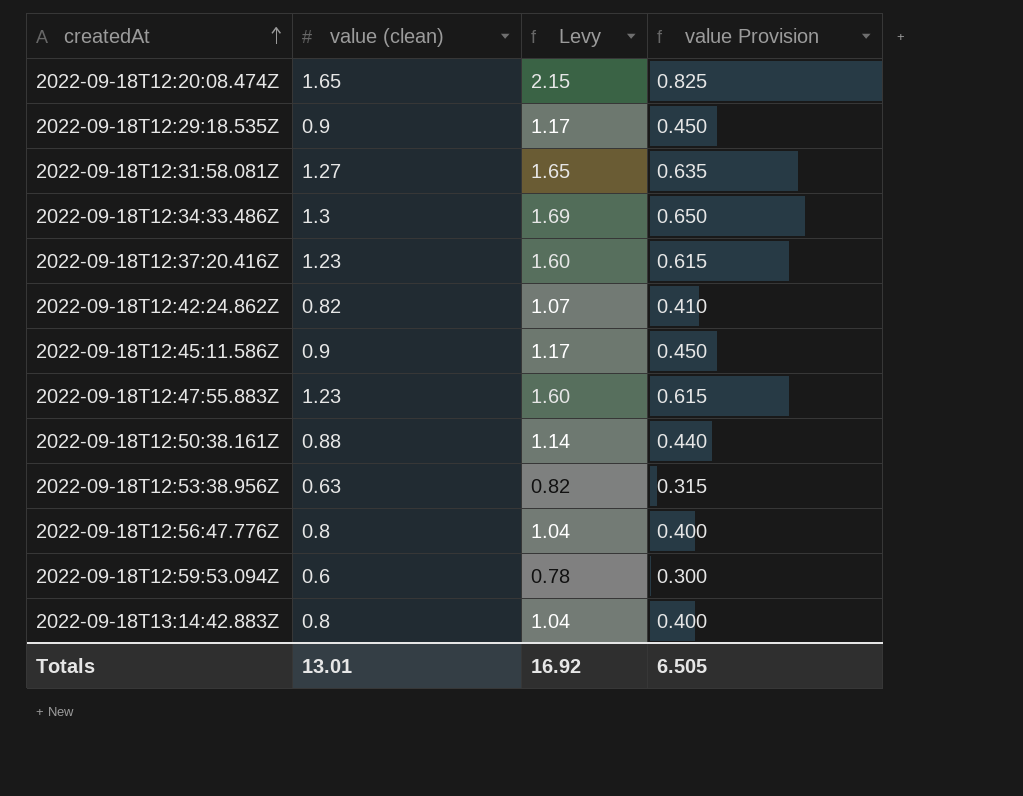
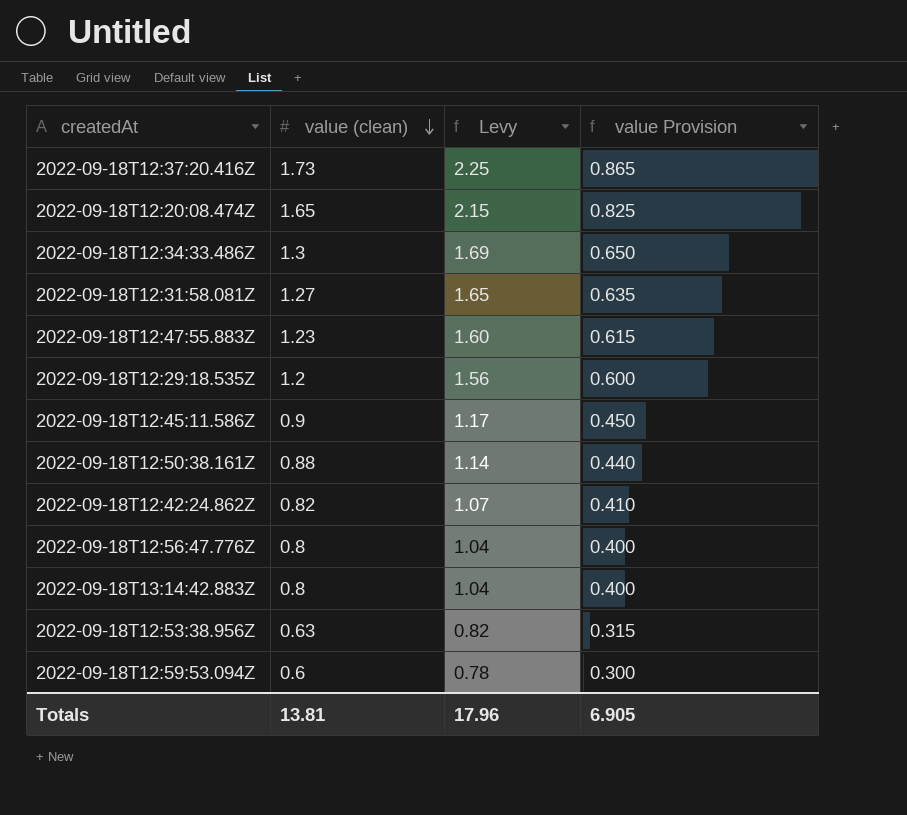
row order: createdAt ascending -> value (clean) descending
2022-09-18T12:37:20.416Z | value (clean): 1.23 -> 1.73
2022-09-18T12:37:20.416Z | Levy: 1.60 -> 2.25
2022-09-18T12:37:20.416Z | value Provision: 0.615 -> 0.865
2022-09-18T12:29:18.535Z | value (clean): 0.9 -> 1.2
2022-09-18T12:29:18.535Z | Levy: 1.17 -> 1.56
2022-09-18T12:29:18.535Z | value Provision: 0.450 -> 0.600
Totals | value (clean): 13.01 -> 13.81
Totals | Levy: 16.92 -> 17.96
Totals | value Provision: 6.505 -> 6.905

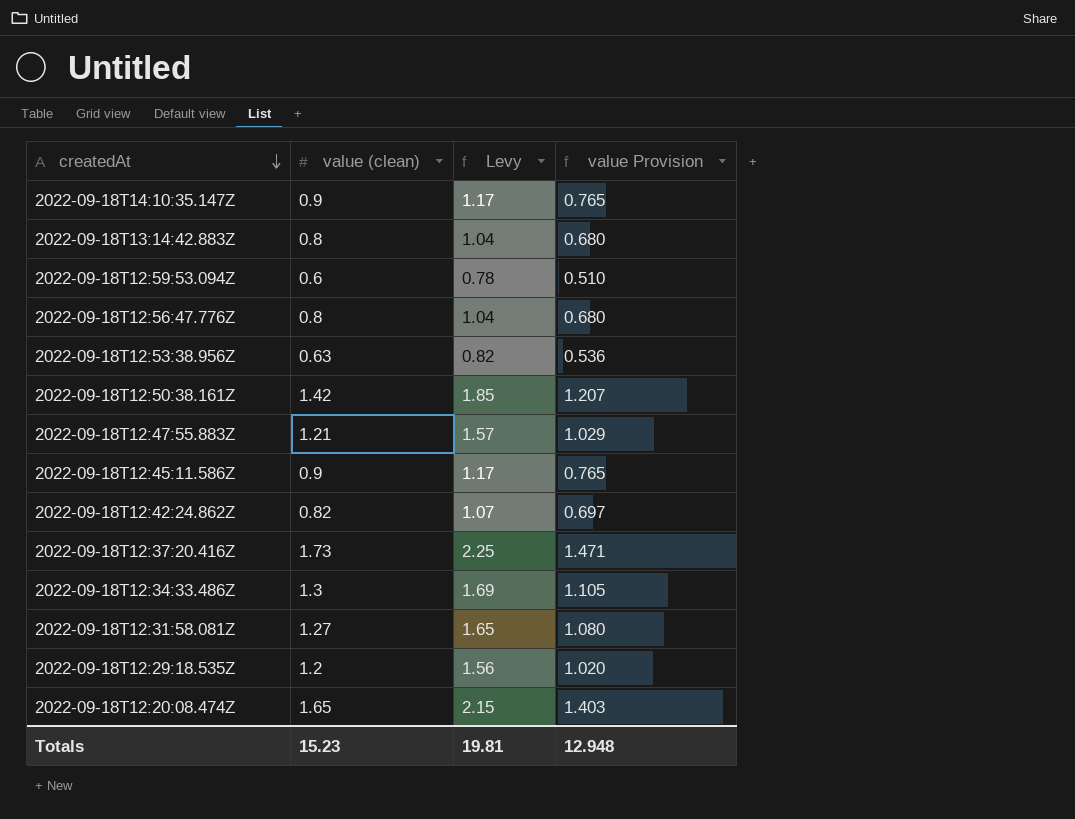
row order: value (clean) descending -> createdAt descending
column value Provision | formula: [value (clean)] * 0.5 -> [value (clean)] * 0.85
row 2022-09-18T14:10:35.147Z: none -> 0.9 | 1.17 | 0.765
2022-09-18T12:50:38.161Z | value (clean): 0.88 -> 1.42
2022-09-18T12:50:38.161Z | Levy: 1.14 -> 1.85
2022-09-18T12:47:55.883Z | value (clean): 1.23 -> 1.21
2022-09-18T12:47:55.883Z | Levy: 1.60 -> 1.57
Totals | value (clean): 13.81 -> 15.23
Totals | Levy: 17.96 -> 19.81
Totals | value Provision: 6.905 -> 12.948

